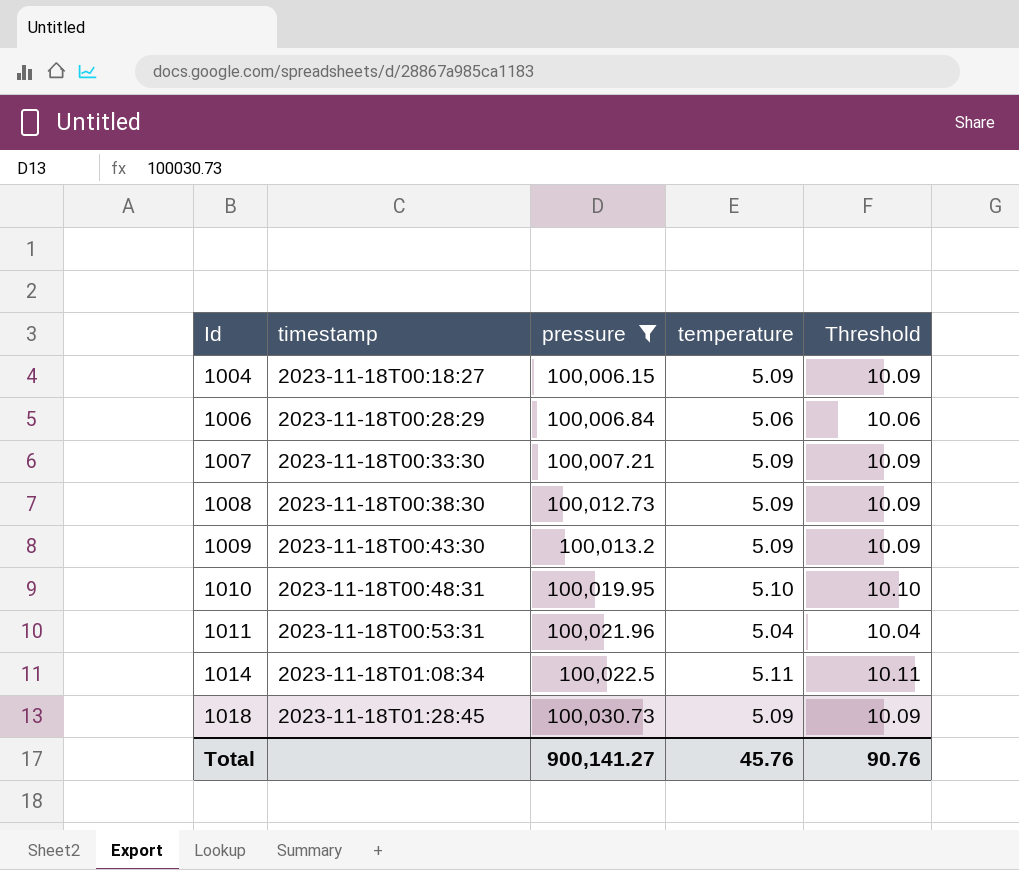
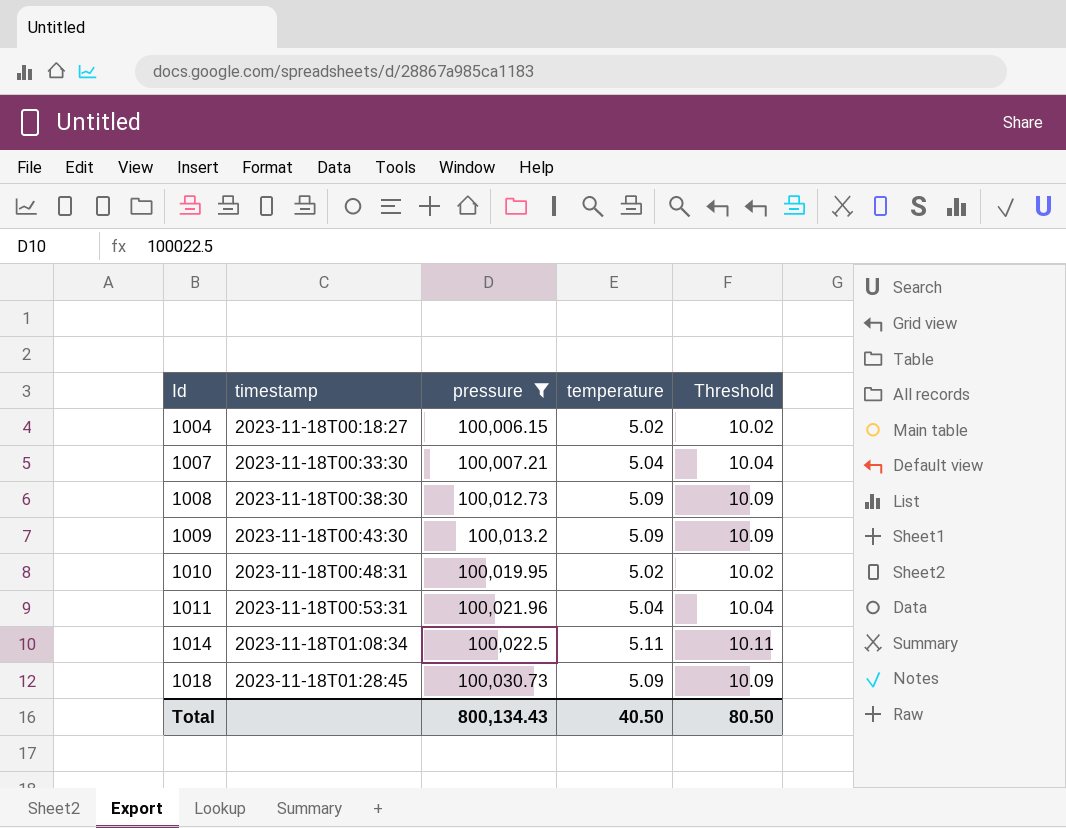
row 1006: 2023-11-18T00:28:29 | 100,006.84 | 5.06 | 10.06 -> none
1004 | temperature: 5.09 -> 5.02
1004 | Threshold: 10.09 -> 10.02
1007 | temperature: 5.09 -> 5.04
1007 | Threshold: 10.09 -> 10.04
1010 | temperature: 5.10 -> 5.02
1010 | Threshold: 10.10 -> 10.02
Total | pressure: 900,141.27 -> 800,134.43
Total | temperature: 45.76 -> 40.50
Total | Threshold: 90.76 -> 80.50

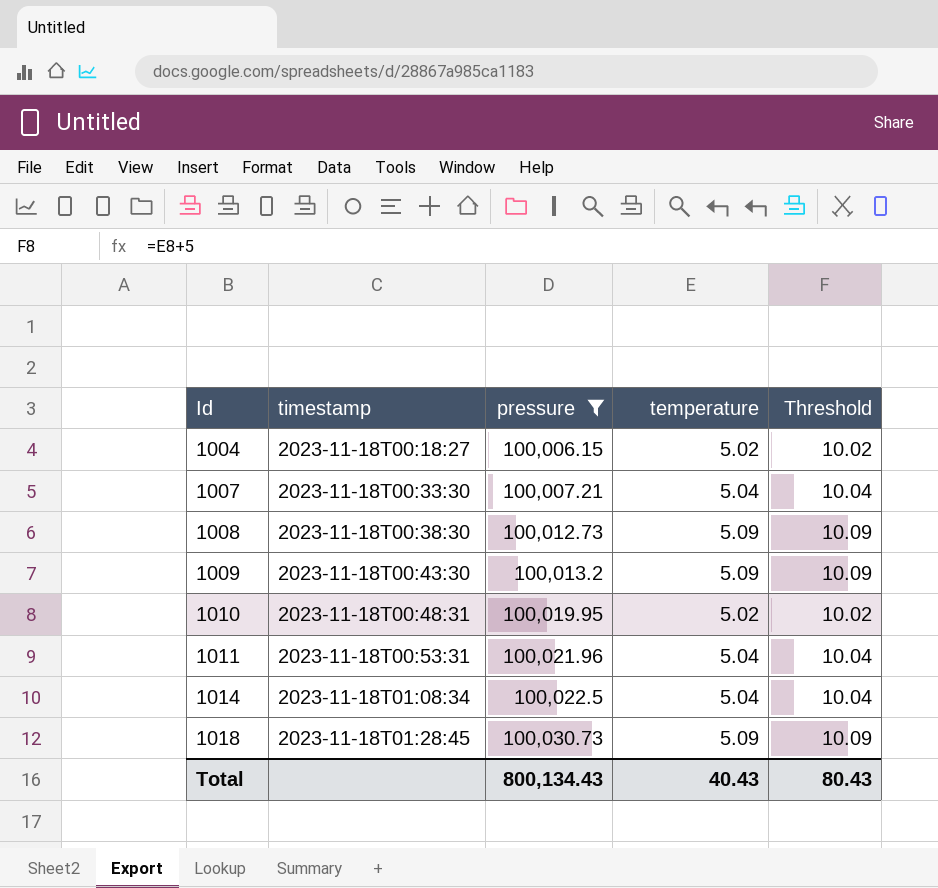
1014 | temperature: 5.11 -> 5.04
1014 | Threshold: 10.11 -> 10.04
Total | temperature: 40.50 -> 40.43
Total | Threshold: 80.50 -> 80.43

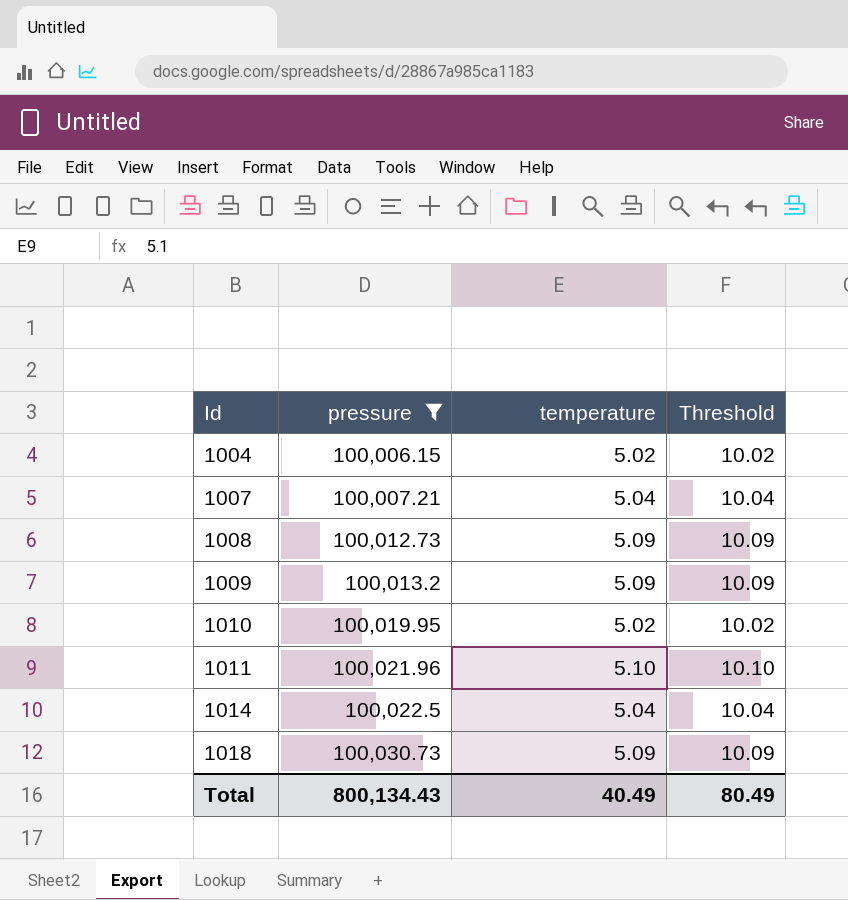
column timestamp | position: 2 -> none
1011 | temperature: 5.04 -> 5.10
1011 | Threshold: 10.04 -> 10.10
Total | temperature: 40.43 -> 40.49
Total | Threshold: 80.43 -> 80.49

